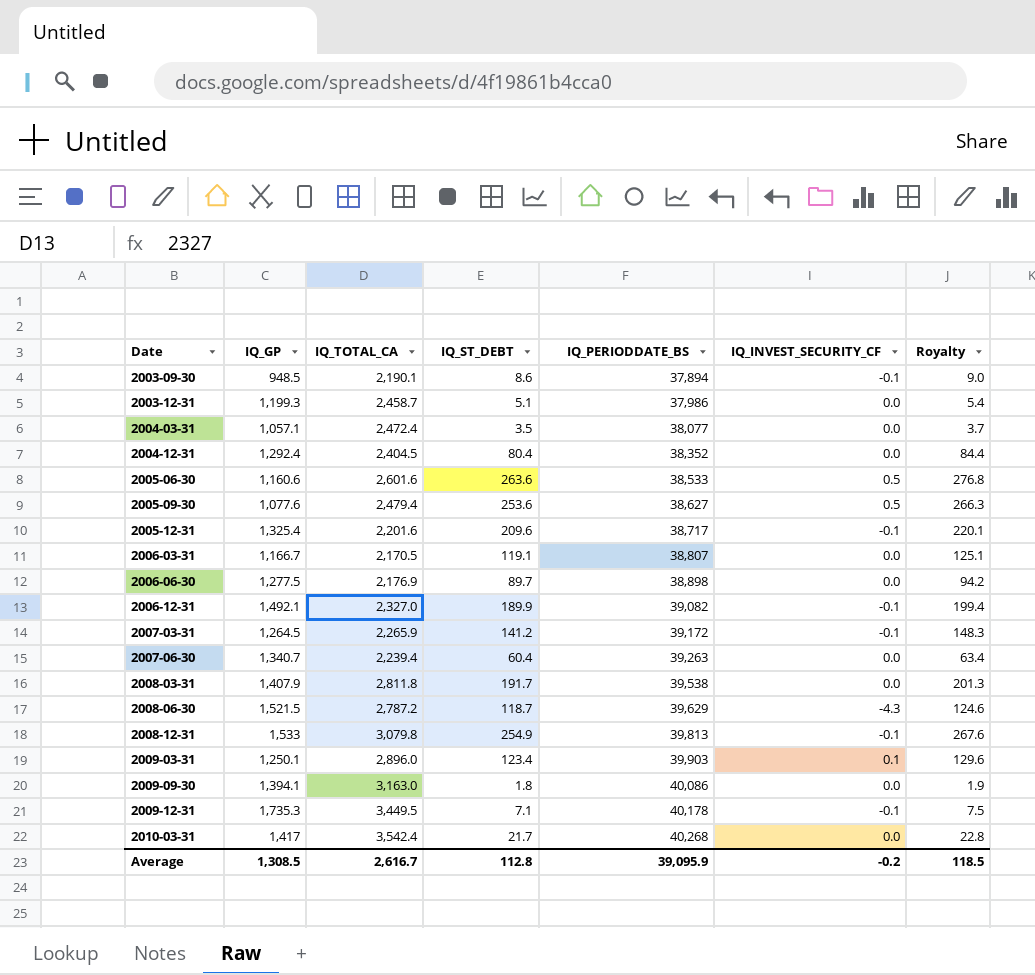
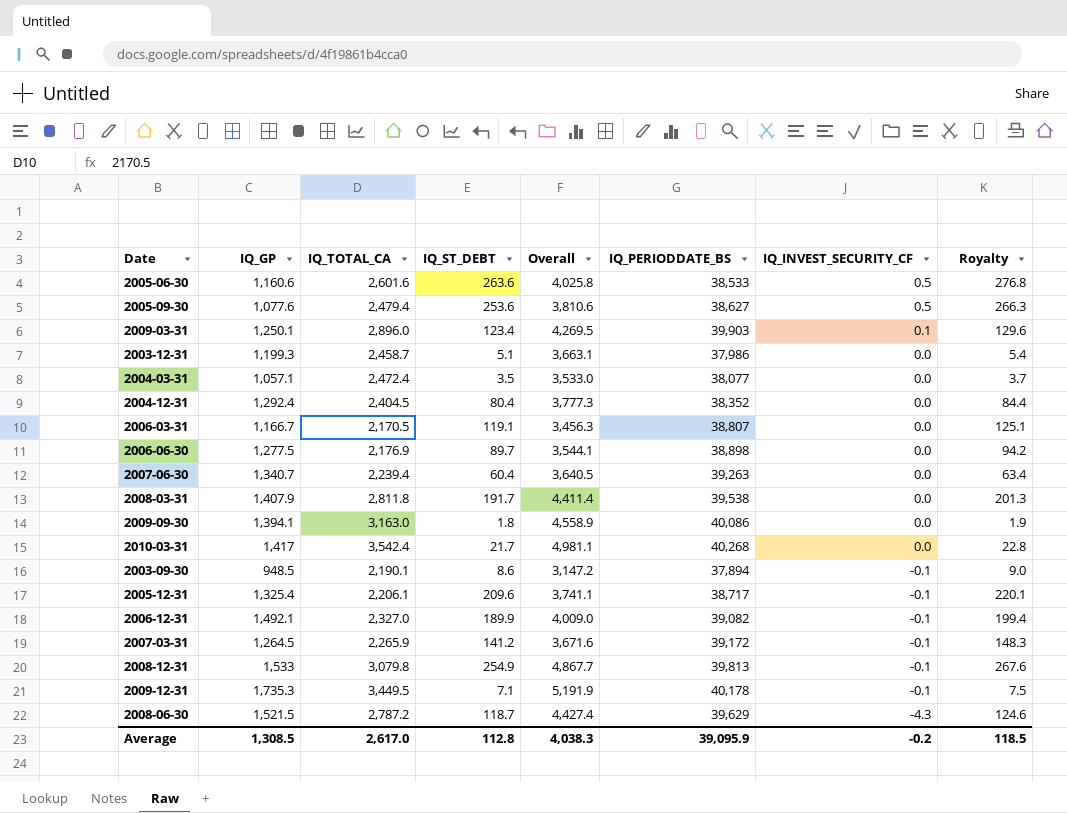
row order: Date ascending -> IQ_INVEST_SECURITY_CF descending
column Overall | formula: none -> [IQ_GP] + [IQ_TOTAL_CA] + [IQ_ST_DEBT]
2005-12-31 | IQ_TOTAL_CA: 2,201.6 -> 2,206.1
Average | IQ_TOTAL_CA: 2,616.7 -> 2,617.0

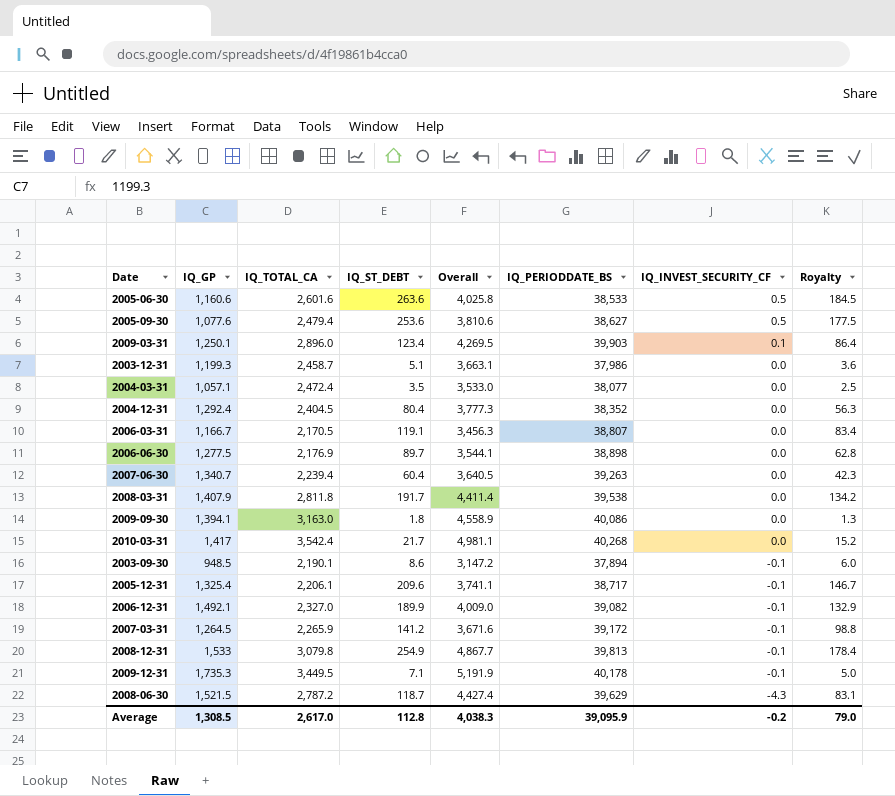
column Royalty | formula: [IQ_ST_DEBT] * 1.05 -> [IQ_ST_DEBT] * 0.7
Average | Royalty: 118.5 -> 79.0

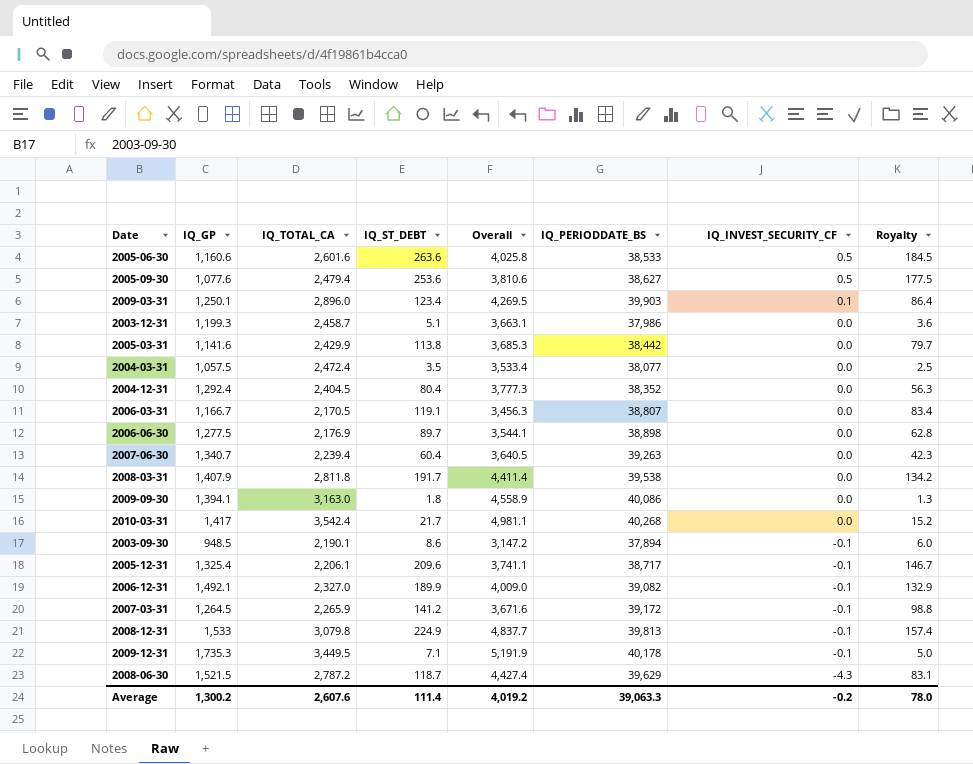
row 2005-03-31: none -> 1,141.6 | 2,429.9 | 113.8 | 3,685.3 | 38,442 | 0.0 | 79.7
2004-03-31 | IQ_GP: 1,057.1 -> 1,057.5
2004-03-31 | Overall: 3,533.0 -> 3,533.4
2008-12-31 | IQ_ST_DEBT: 254.9 -> 224.9
2008-12-31 | Overall: 4,867.7 -> 4,837.7
2008-12-31 | Royalty: 178.4 -> 157.4
Average | IQ_GP: 1,308.5 -> 1,300.2
Average | IQ_TOTAL_CA: 2,617.0 -> 2,607.6
Average | IQ_ST_DEBT: 112.8 -> 111.4
Average | Overall: 4,038.3 -> 4,019.2
Average | IQ_PERIODDATE_BS: 39,095.9 -> 39,063.3
Average | Royalty: 79.0 -> 78.0

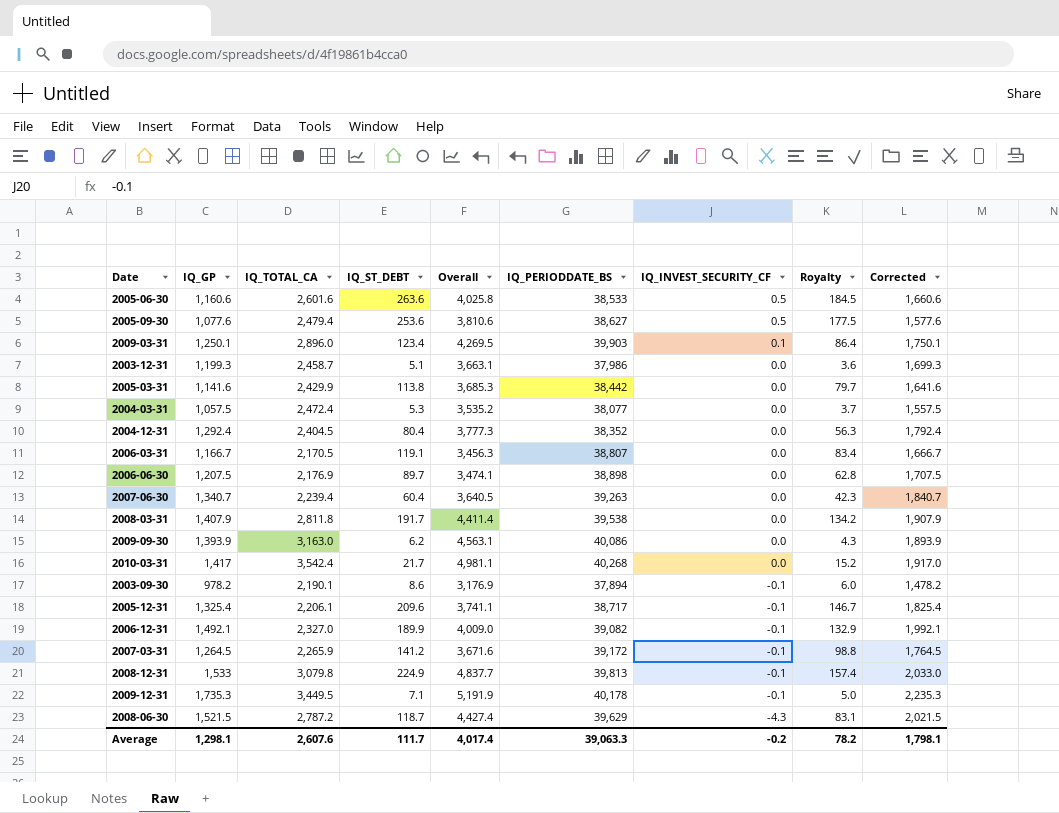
column Corrected | formula: none -> [IQ_GP] + 500
2004-03-31 | IQ_ST_DEBT: 3.5 -> 5.3
2004-03-31 | Overall: 3,533.4 -> 3,535.2
2004-03-31 | Royalty: 2.5 -> 3.7
2006-06-30 | IQ_GP: 1,277.5 -> 1,207.5
2006-06-30 | Overall: 3,544.1 -> 3,474.1
2009-09-30 | IQ_GP: 1,394.1 -> 1,393.9
2009-09-30 | IQ_ST_DEBT: 1.8 -> 6.2
2009-09-30 | Overall: 4,558.9 -> 4,563.1
2009-09-30 | Royalty: 1.3 -> 4.3
2003-09-30 | IQ_GP: 948.5 -> 978.2
2003-09-30 | Overall: 3,147.2 -> 3,176.9
Average | IQ_GP: 1,300.2 -> 1,298.1
Average | IQ_ST_DEBT: 111.4 -> 111.7
Average | Overall: 4,019.2 -> 4,017.4
Average | Royalty: 78.0 -> 78.2

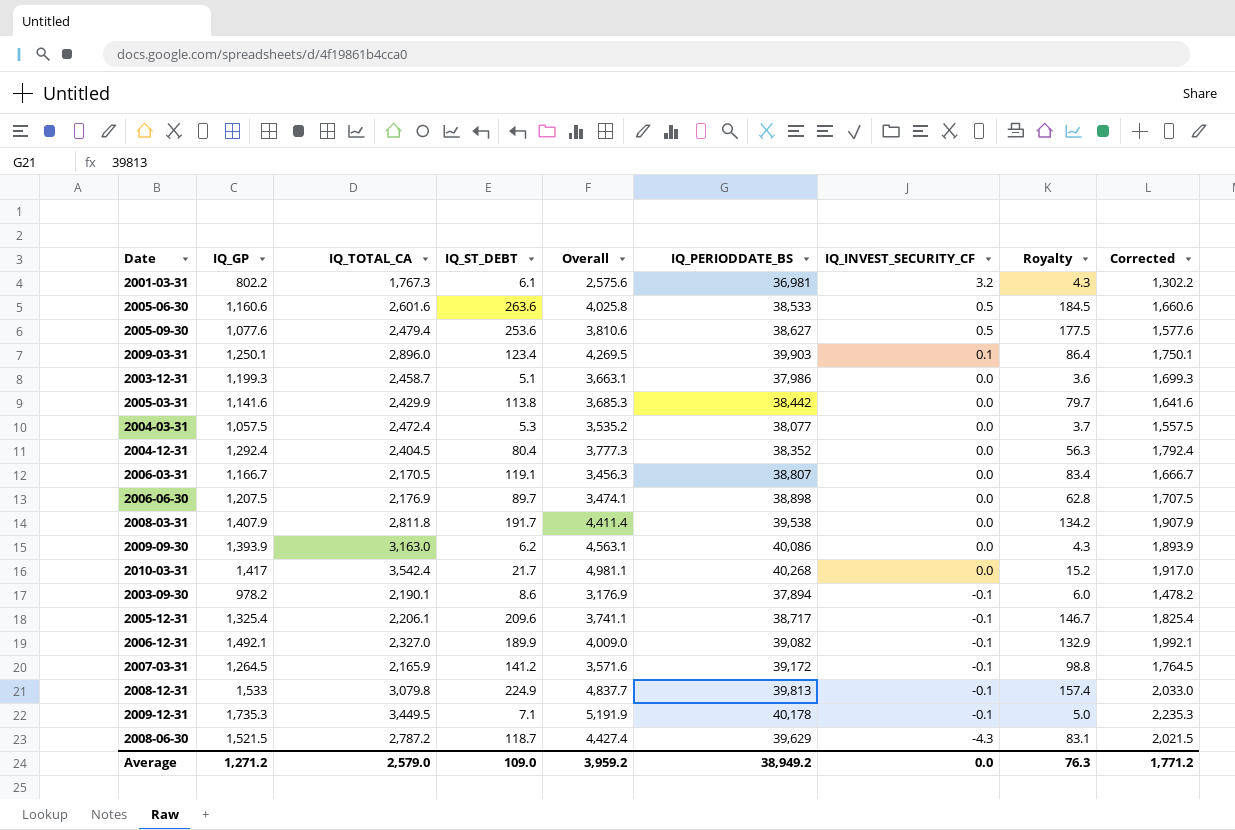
row 2007-06-30: 1,340.7 | 2,239.4 | 60.4 | 3,640.5 | 39,263 | 0.0 | 42.3 | 1,840.7 -> none
row 2001-03-31: none -> 802.2 | 1,767.3 | 6.1 | 2,575.6 | 36,981 | 3.2 | 4.3 | 1,302.2
2007-03-31 | IQ_TOTAL_CA: 2,265.9 -> 2,165.9
2007-03-31 | Overall: 3,671.6 -> 3,571.6
Average | IQ_GP: 1,298.1 -> 1,271.2
Average | IQ_TOTAL_CA: 2,607.6 -> 2,579.0
Average | IQ_ST_DEBT: 111.7 -> 109.0
Average | Overall: 4,017.4 -> 3,959.2
Average | IQ_PERIODDATE_BS: 39,063.3 -> 38,949.2
Average | IQ_INVEST_SECURITY_CF: -0.2 -> 0.0
Average | Royalty: 78.2 -> 76.3
Average | Corrected: 1,798.1 -> 1,771.2

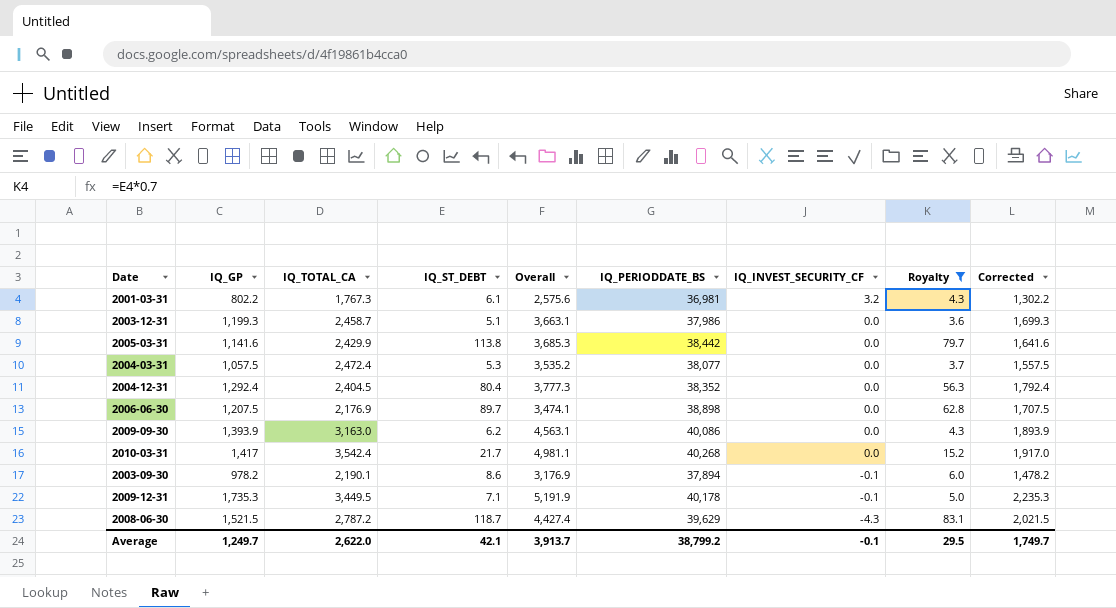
filter: none -> Royalty <= 83.1
Average | IQ_GP: 1,271.2 -> 1,249.7
Average | IQ_TOTAL_CA: 2,579.0 -> 2,622.0
Average | IQ_ST_DEBT: 109.0 -> 42.1
Average | Overall: 3,959.2 -> 3,913.7
Average | IQ_PERIODDATE_BS: 38,949.2 -> 38,799.2
Average | IQ_INVEST_SECURITY_CF: 0.0 -> -0.1
Average | Royalty: 76.3 -> 29.5
Average | Corrected: 1,771.2 -> 1,749.7

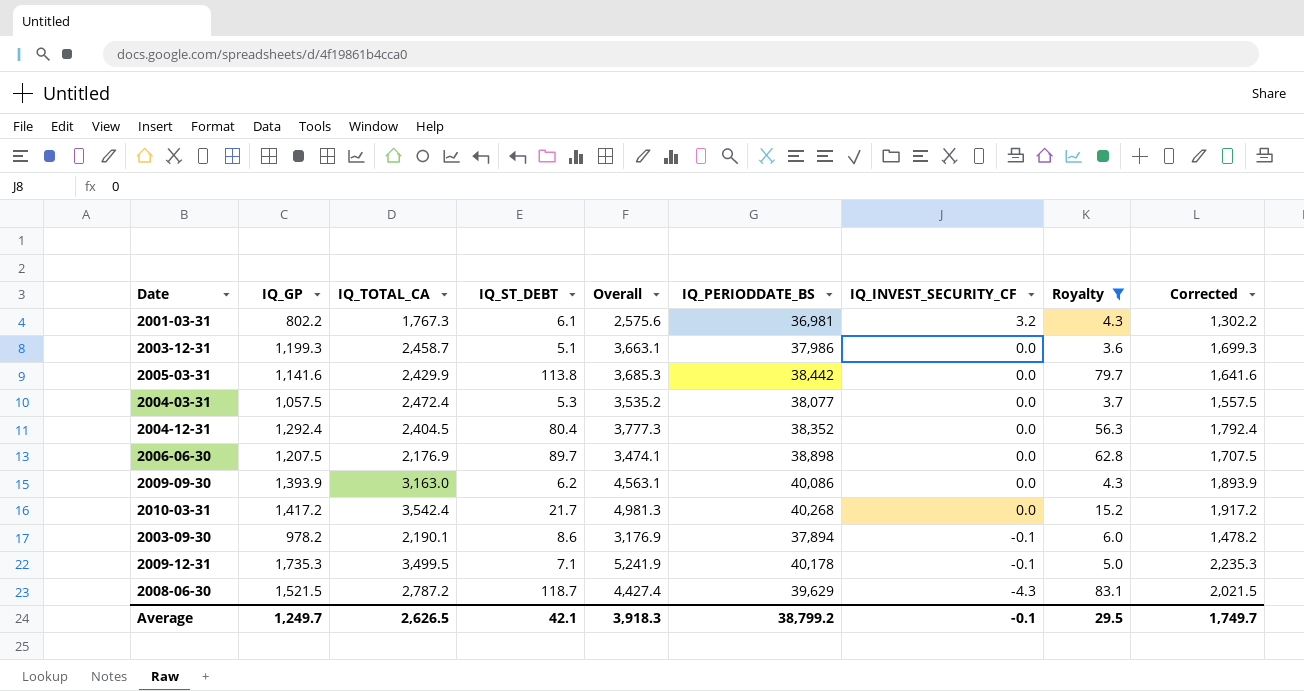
2010-03-31 | IQ_GP: 1,417 -> 1,417.2
2010-03-31 | Overall: 4,981.1 -> 4,981.3
2010-03-31 | Corrected: 1,917.0 -> 1,917.2
2009-12-31 | IQ_TOTAL_CA: 3,449.5 -> 3,499.5
2009-12-31 | Overall: 5,191.9 -> 5,241.9
Average | IQ_TOTAL_CA: 2,622.0 -> 2,626.5
Average | Overall: 3,913.7 -> 3,918.3

